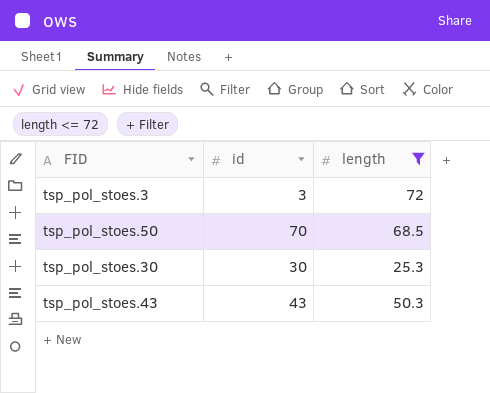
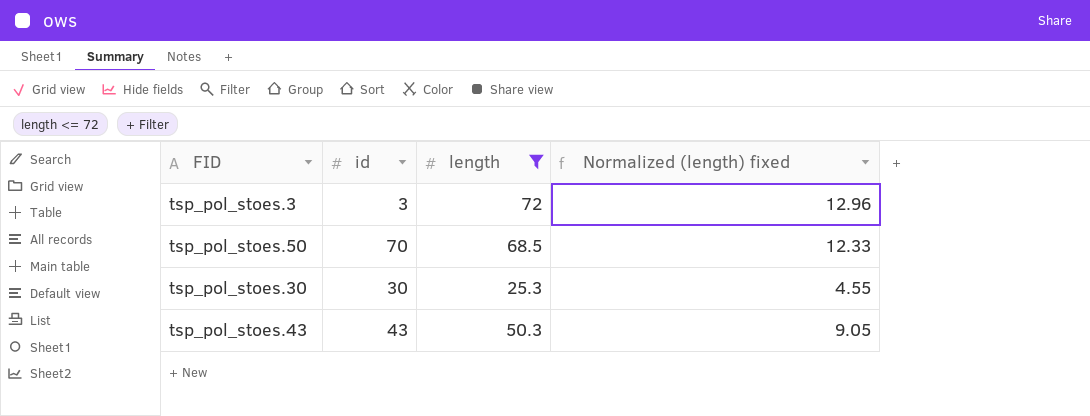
column Normalized (length) fixed | formula: none -> [length] * 0.18

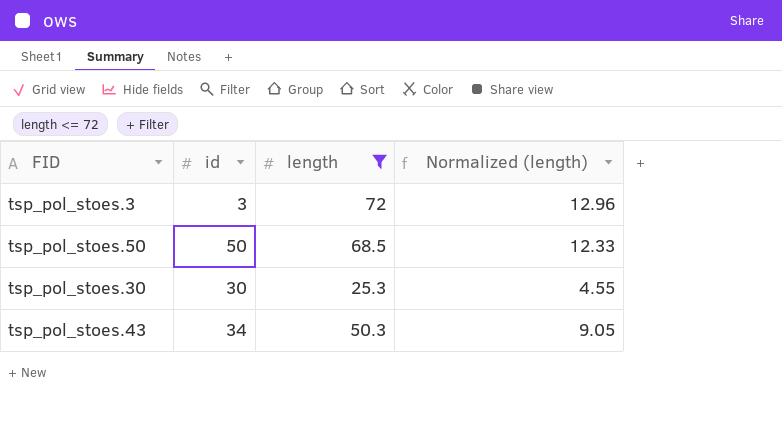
column name: Normalized (length) fixed -> Normalized (length)
tsp_pol_stoes.50 | id: 70 -> 50
tsp_pol_stoes.43 | id: 43 -> 34

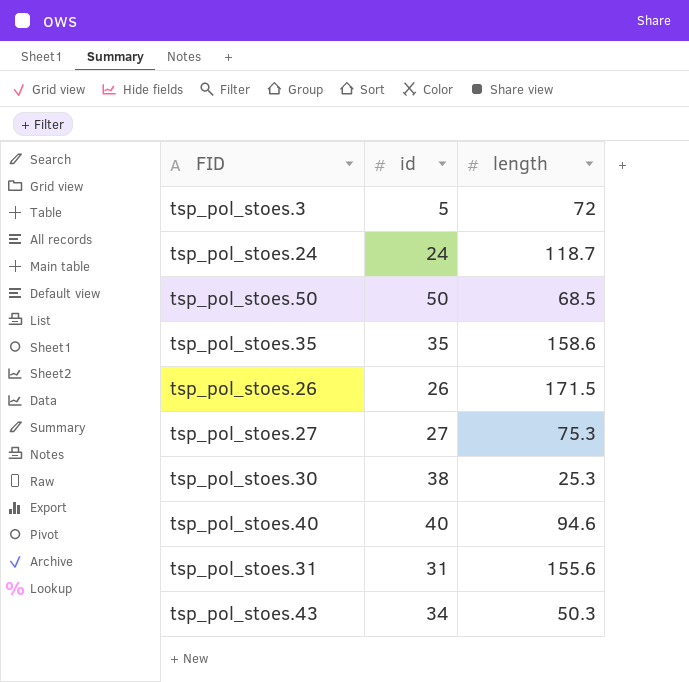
filter: length <= 72 -> none
column Normalized (length) | formula: [length] * 0.18 -> none
tsp_pol_stoes.3 | id: 3 -> 5
tsp_pol_stoes.30 | id: 30 -> 38

